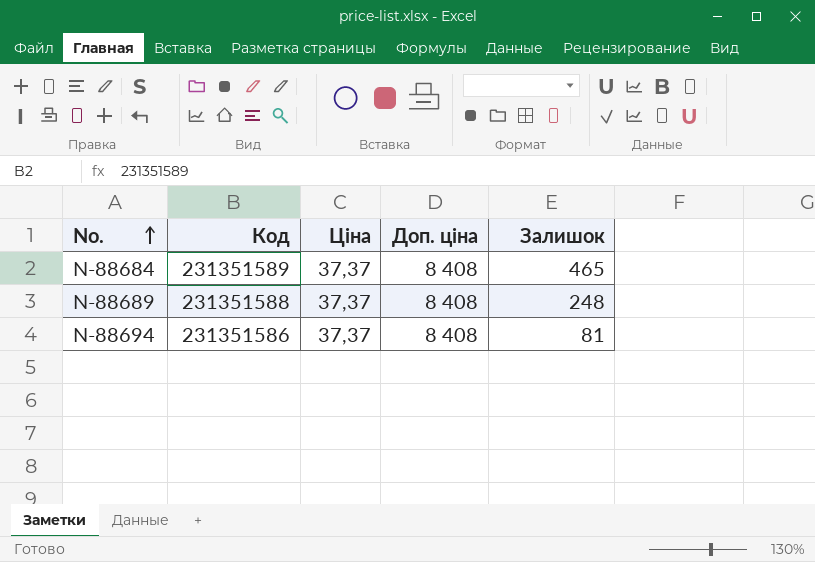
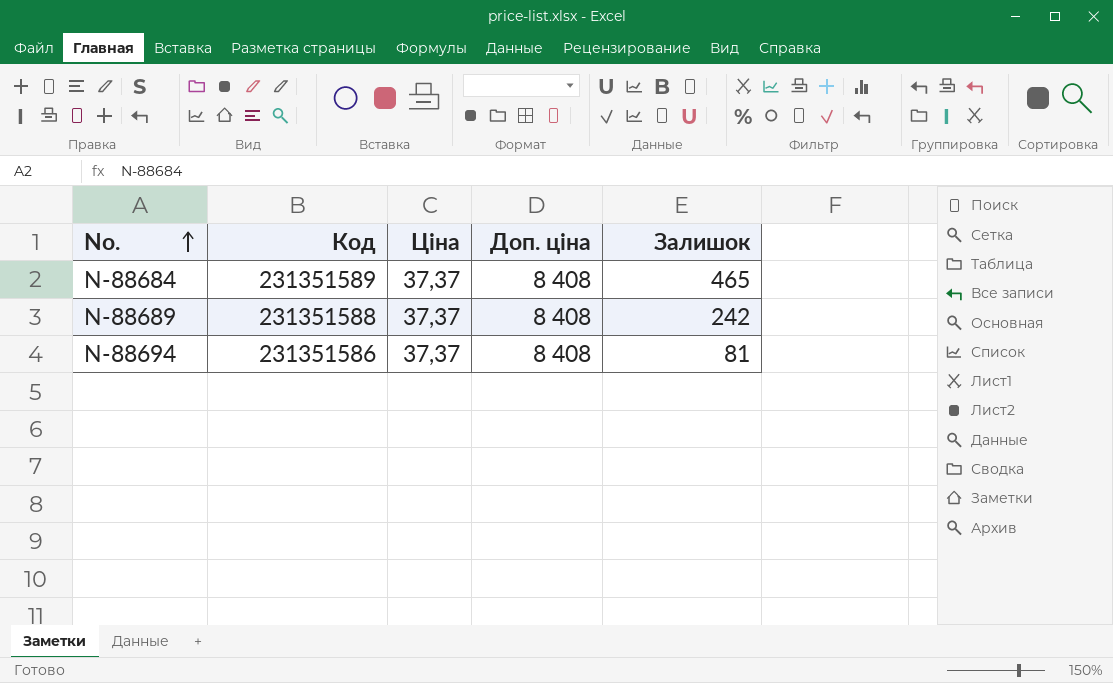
N-88689 | Залишок: 248 -> 242

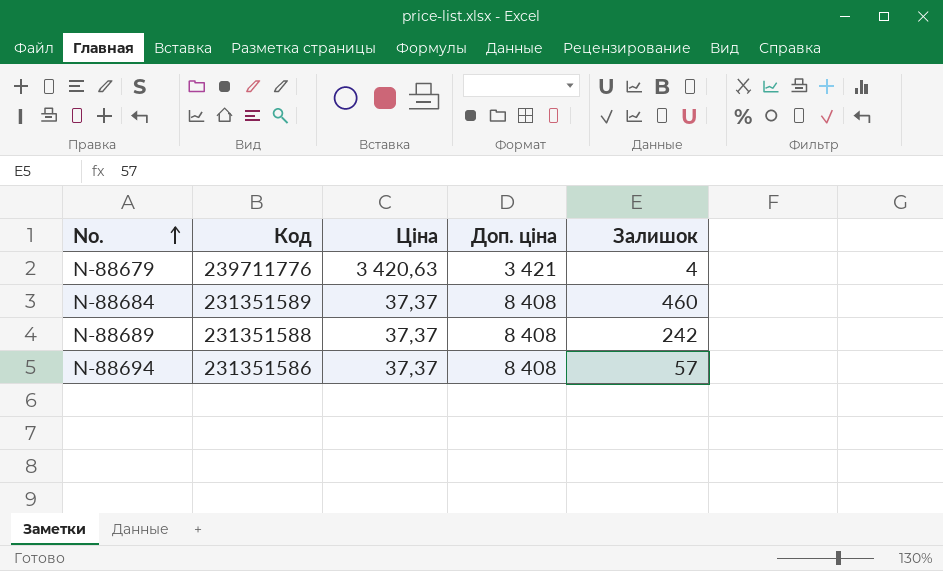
row N-88679: none -> 239711776 | 3 420,63 | 3 421 | 4
N-88684 | Залишок: 465 -> 460
N-88694 | Залишок: 81 -> 57

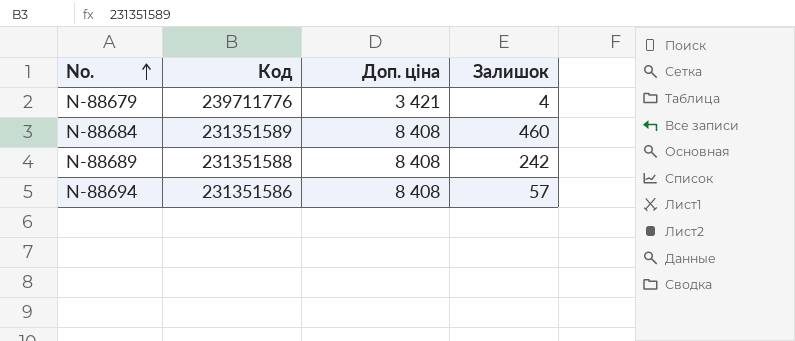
column Ціна | position: 3 -> none

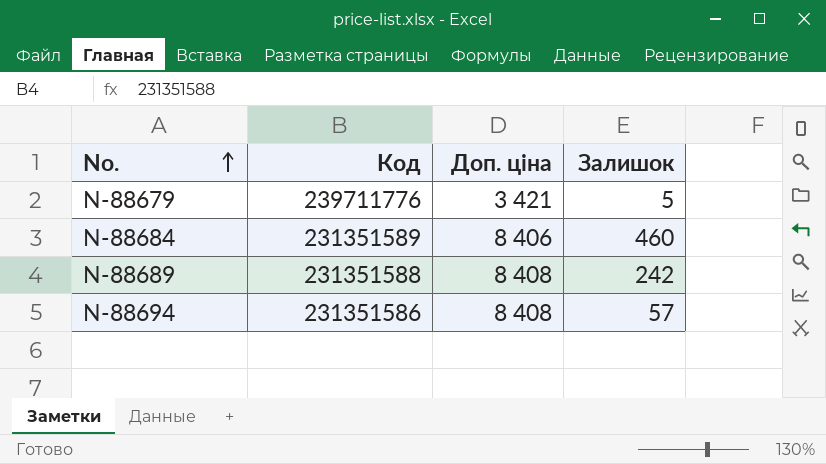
N-88679 | Залишок: 4 -> 5
N-88684 | Доп. ціна: 8 408 -> 8 406

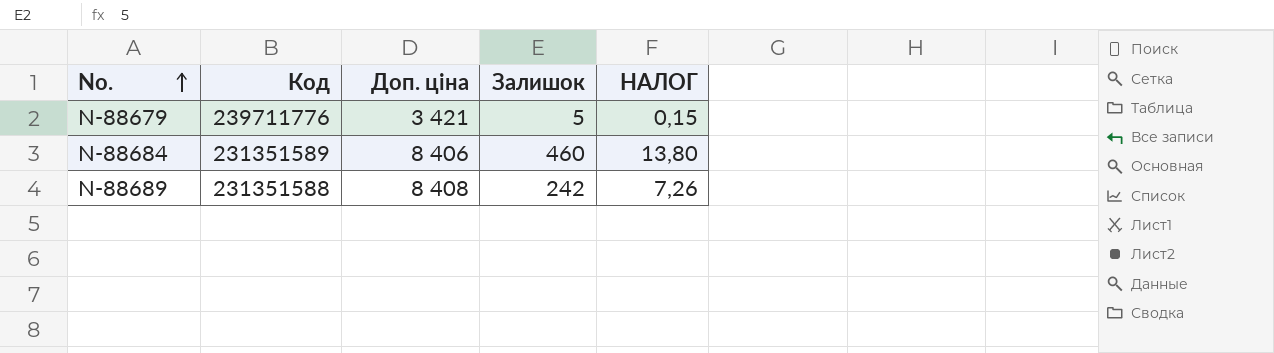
column НАЛОГ | formula: none -> [Залишок] * 0,03
row N-88694: 231351586 | 8 408 | 57 -> none

